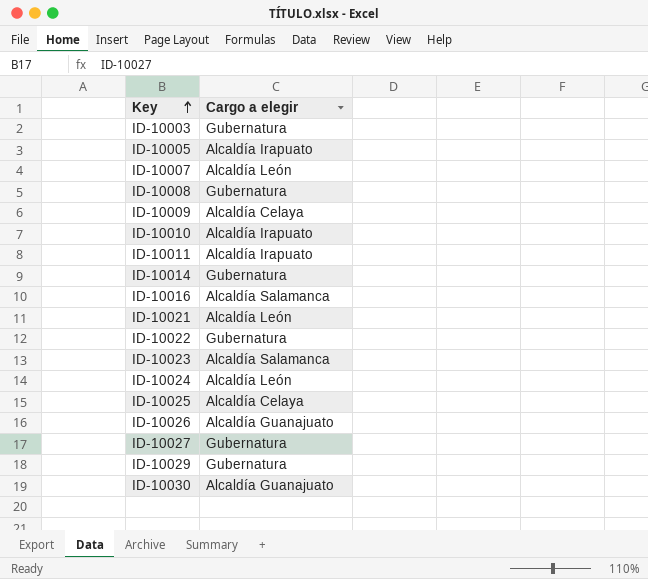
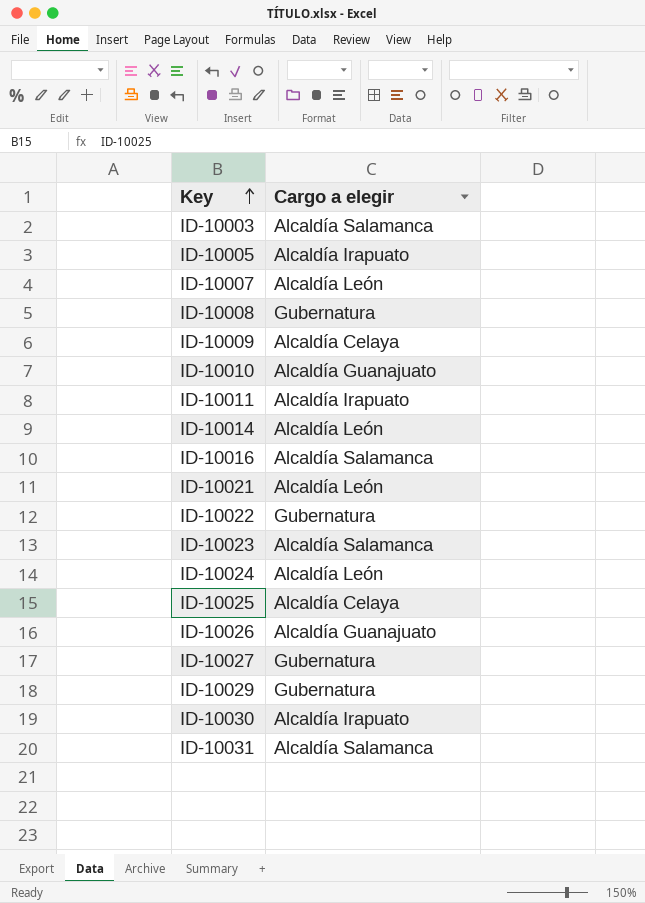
ID-10003 | Cargo a elegir: Gubernatura -> Alcaldía Salamanca
ID-10010 | Cargo a elegir: Alcaldía Irapuato -> Alcaldía Guanajuato
ID-10014 | Cargo a elegir: Gubernatura -> Alcaldía León
ID-10030 | Cargo a elegir: Alcaldía Guanajuato -> Alcaldía Irapuato
row ID-10031: none -> Alcaldía Salamanca

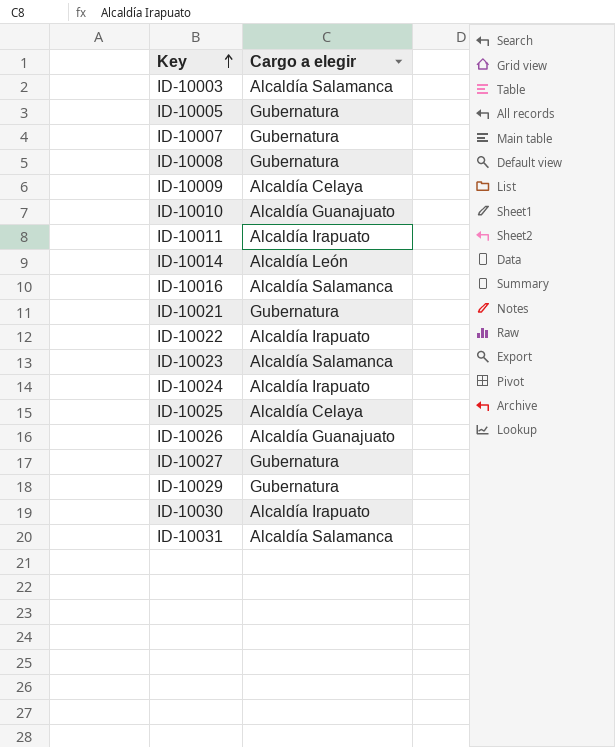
ID-10005 | Cargo a elegir: Alcaldía Irapuato -> Gubernatura
ID-10007 | Cargo a elegir: Alcaldía León -> Gubernatura
ID-10021 | Cargo a elegir: Alcaldía León -> Gubernatura
ID-10022 | Cargo a elegir: Gubernatura -> Alcaldía Irapuato
ID-10024 | Cargo a elegir: Alcaldía León -> Alcaldía Irapuato

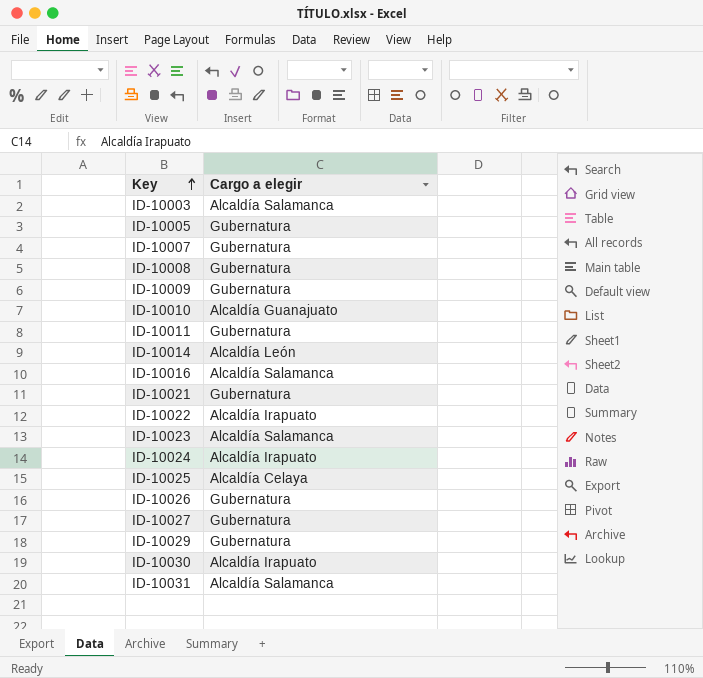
ID-10009 | Cargo a elegir: Alcaldía Celaya -> Gubernatura
ID-10011 | Cargo a elegir: Alcaldía Irapuato -> Gubernatura
ID-10026 | Cargo a elegir: Alcaldía Guanajuato -> Gubernatura

